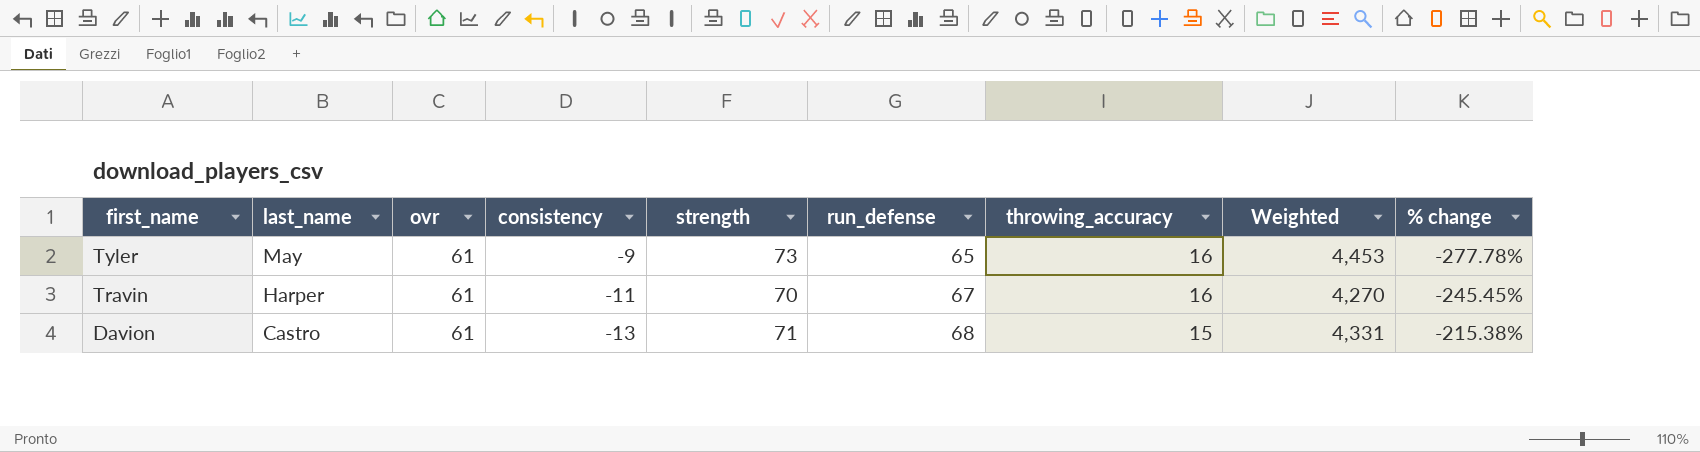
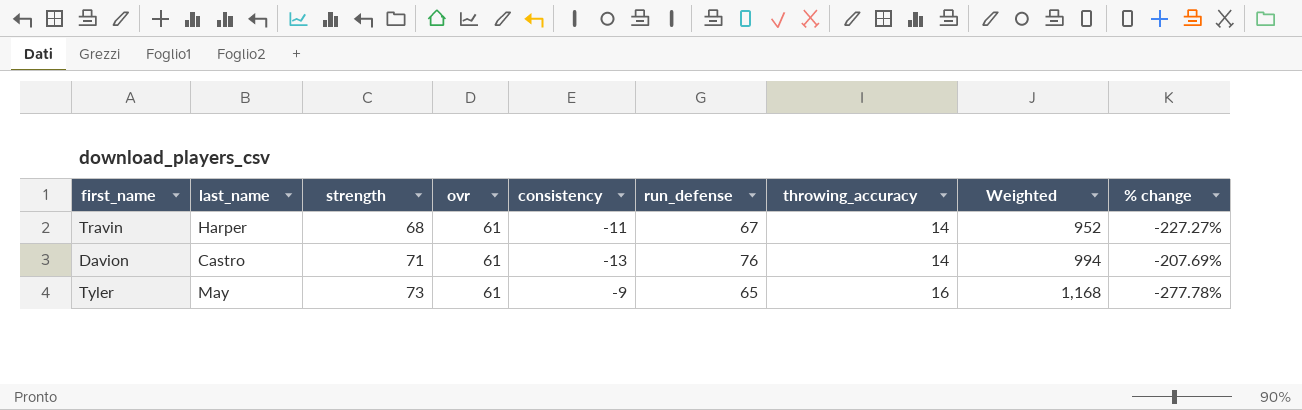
row order: first_name descending -> strength ascending
column strength | position: 5 -> 3
column Weighted | formula: [ovr] * [strength] -> [strength] * [throwing_accuracy]
Travin | strength: 70 -> 68
Travin | throwing_accuracy: 16 -> 14
Travin | % change: -245.45% -> -227.27%
Davion | run_defense: 68 -> 76
Davion | throwing_accuracy: 15 -> 14
Davion | % change: -215.38% -> -207.69%

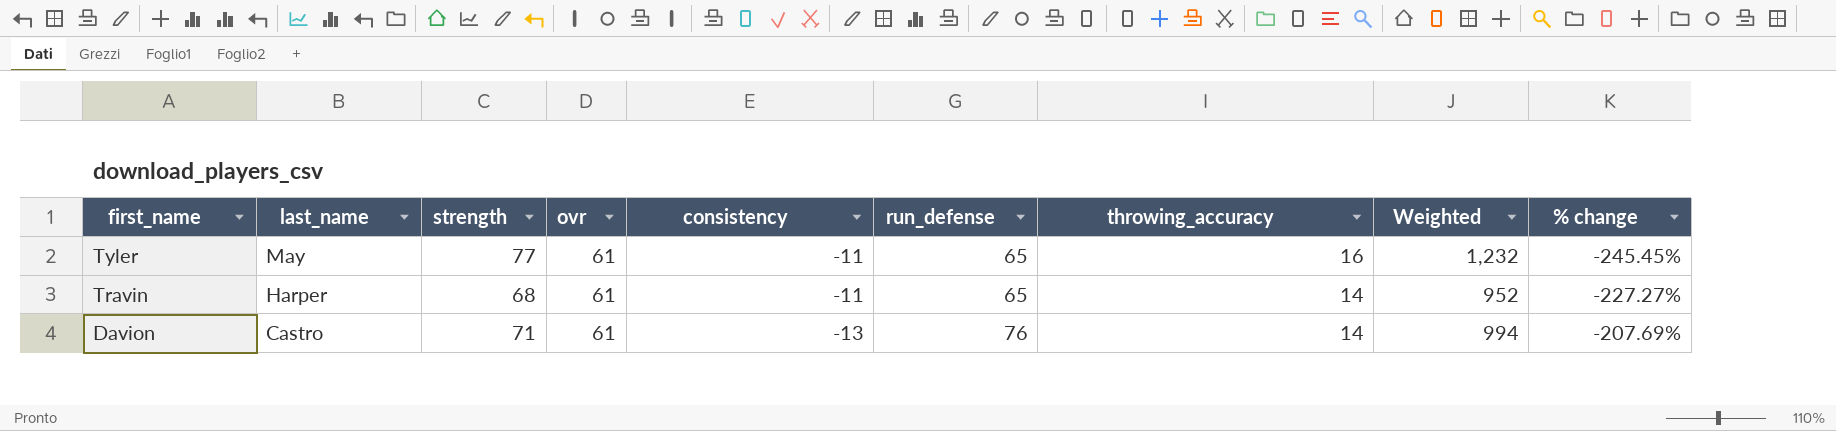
row order: strength ascending -> first_name descending
Tyler | strength: 73 -> 77
Tyler | consistency: -9 -> -11
Tyler | Weighted: 1,168 -> 1,232
Tyler | % change: -277.78% -> -245.45%
Travin | run_defense: 67 -> 65

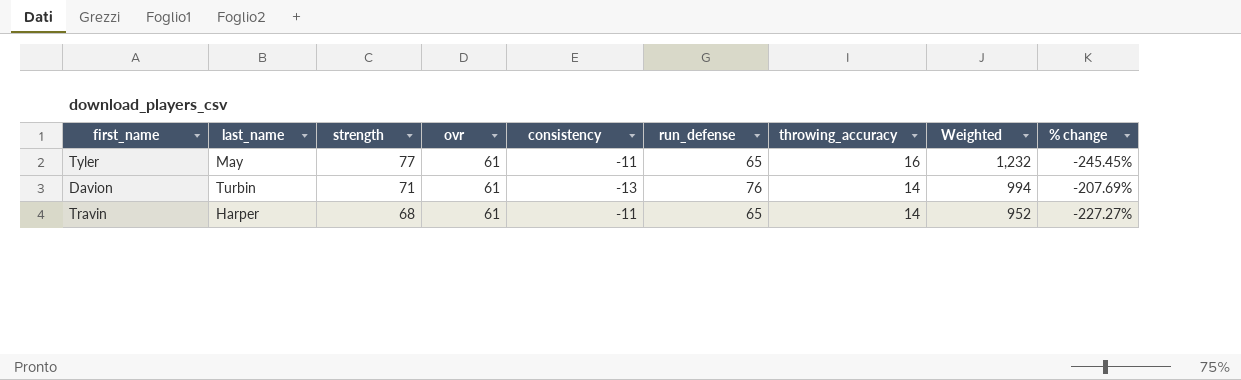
row order: first_name descending -> strength descending
Davion | last_name: Castro -> Turbin

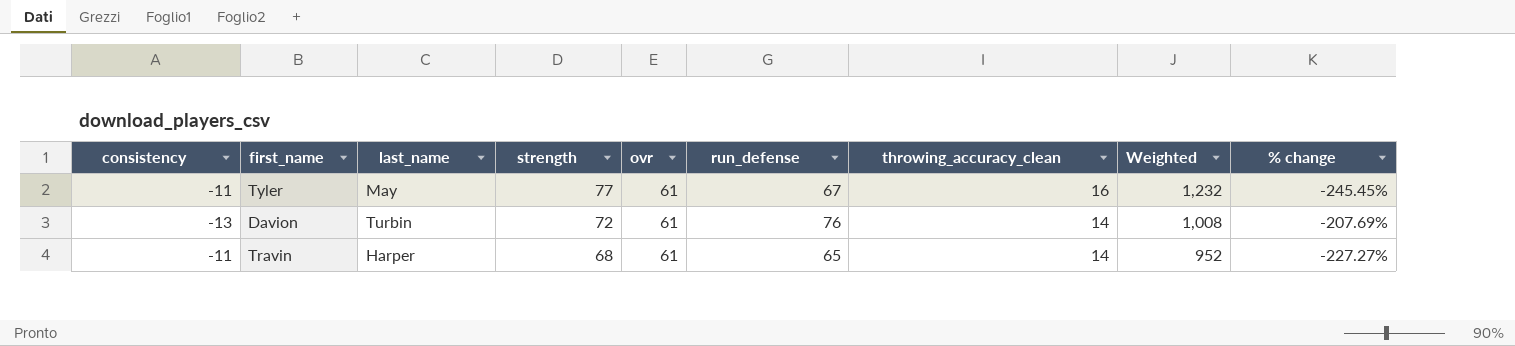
column consistency | position: 5 -> 1
column name: throwing_accuracy -> throwing_accuracy_clean
Tyler | run_defense: 65 -> 67
Davion | strength: 71 -> 72
Davion | Weighted: 994 -> 1,008

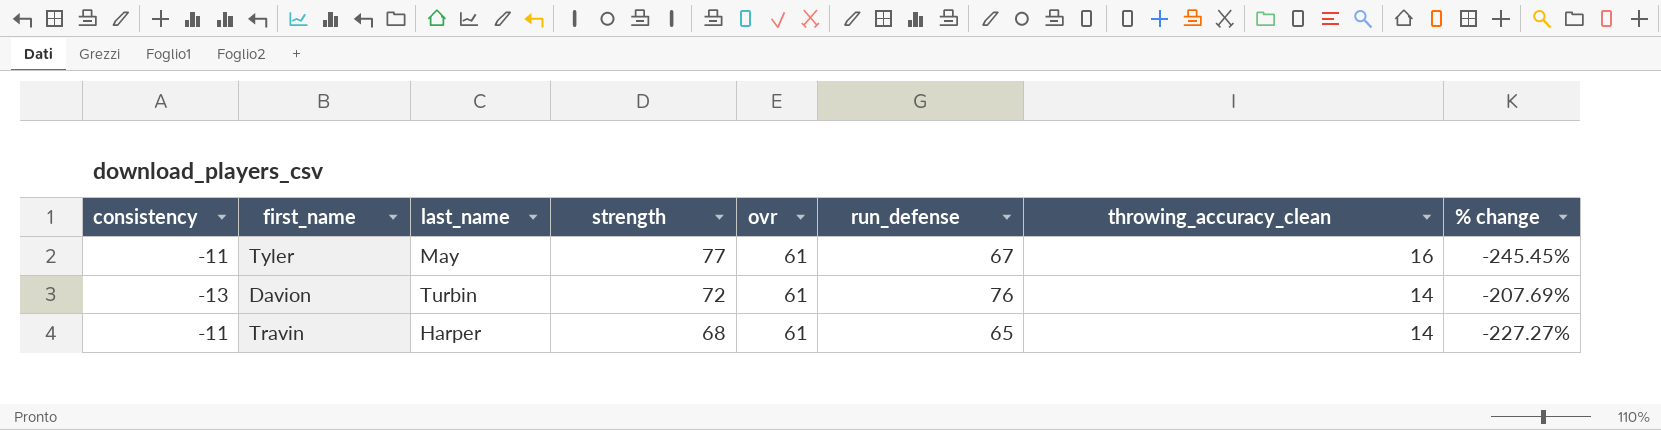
column Weighted | formula: [strength] * [throwing_accuracy_clean] -> none

